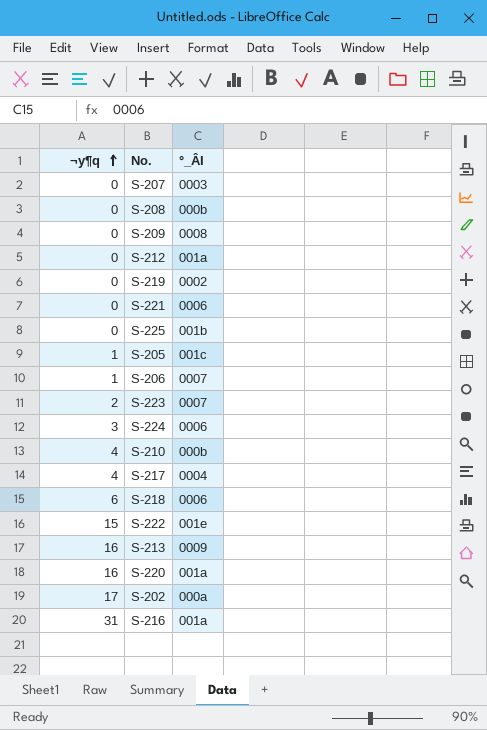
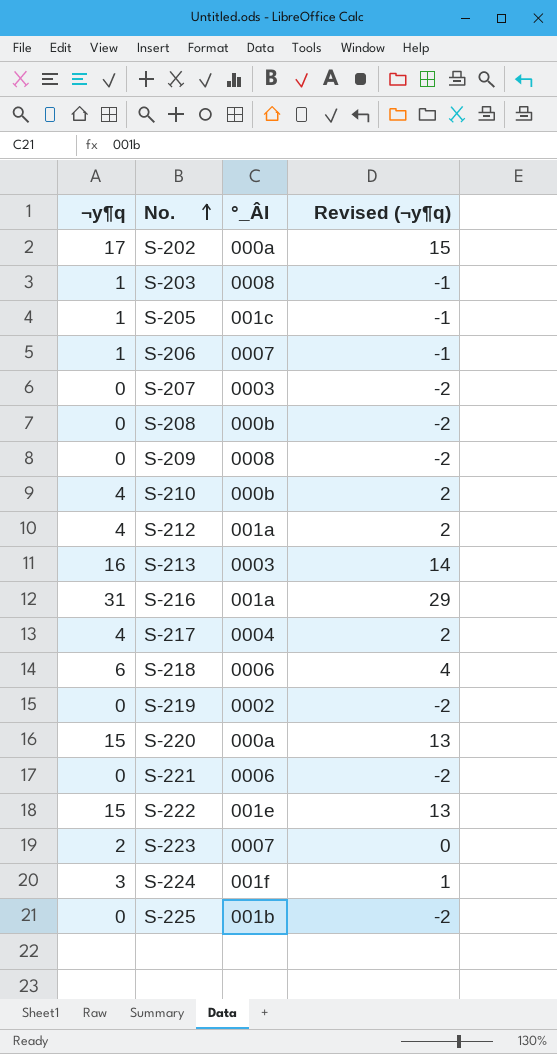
row order: ¬y¶q ascending -> No. ascending
column Revised (¬y¶q) | formula: none -> [¬y¶q] - 2
row S-203: none -> 1 | 0008 | -1
S-212 | ¬y¶q: 0 -> 4
S-213 | °_ÂI: 0009 -> 0003
S-220 | ¬y¶q: 16 -> 15
S-220 | °_ÂI: 001a -> 000a
S-224 | °_ÂI: 0006 -> 001f

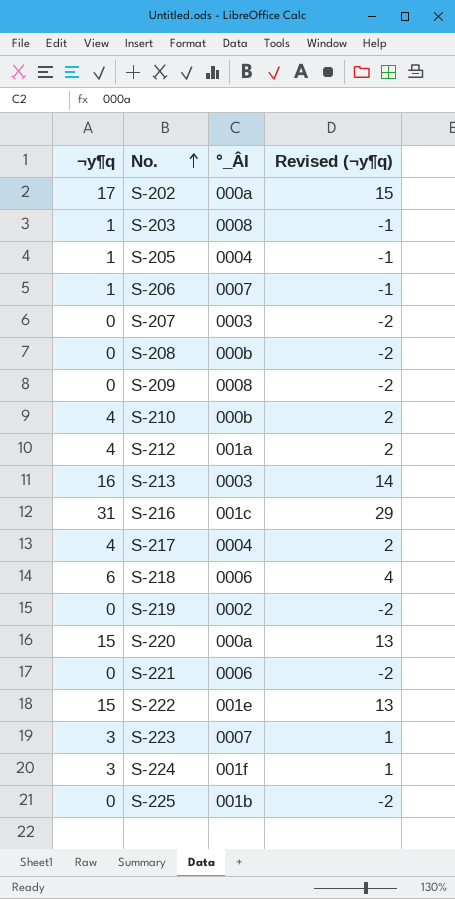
S-205 | °_ÂI: 001c -> 0004
S-216 | °_ÂI: 001a -> 001c
S-223 | ¬y¶q: 2 -> 3
S-223 | Revised (¬y¶q): 0 -> 1

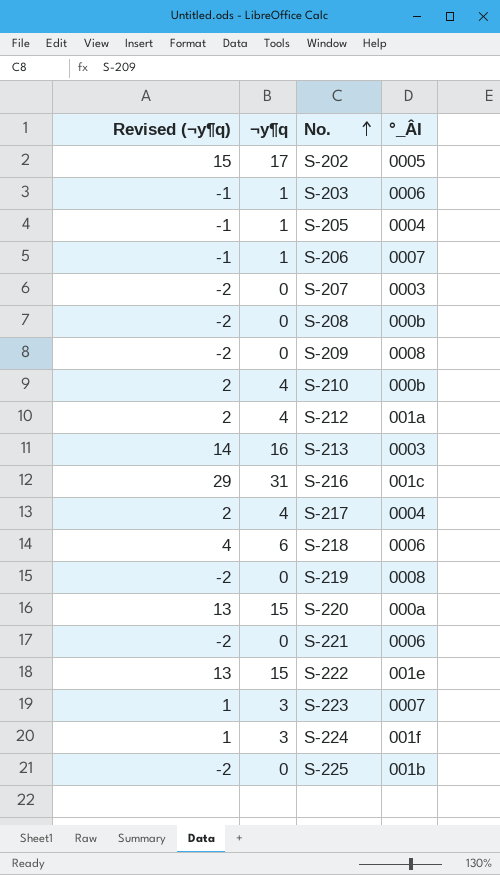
column Revised (¬y¶q) | position: 4 -> 1
S-202 | °_ÂI: 000a -> 0005
S-203 | °_ÂI: 0008 -> 0006
S-219 | °_ÂI: 0002 -> 0008

